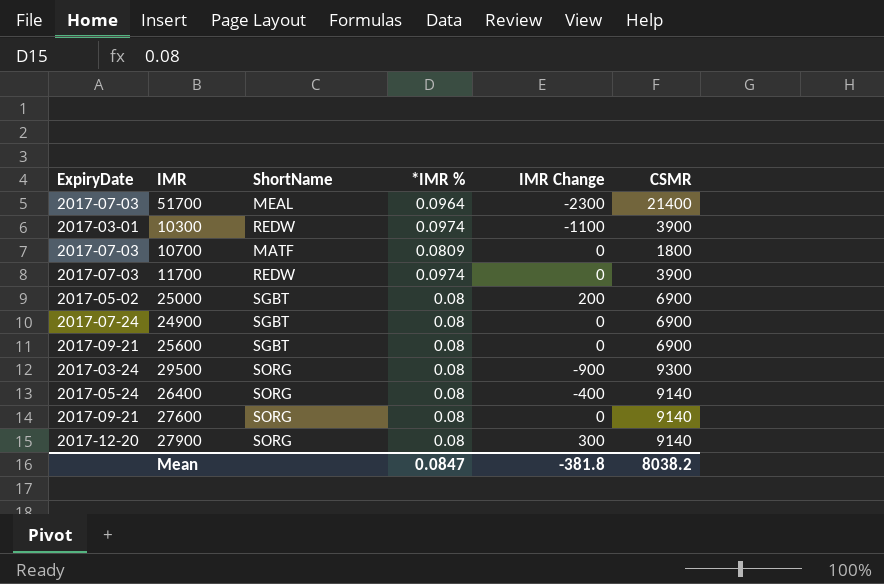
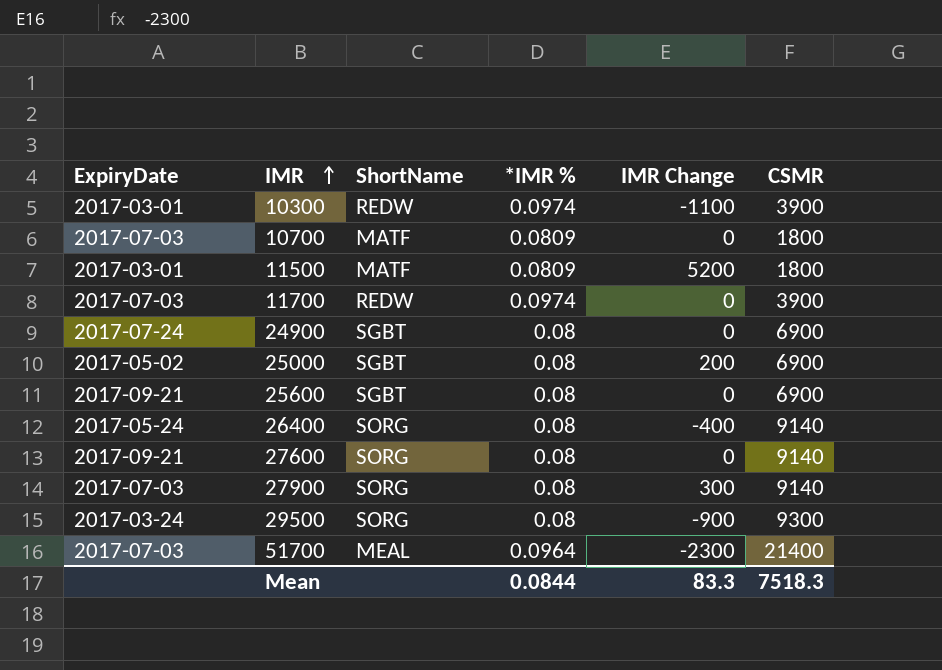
row order: none -> IMR ascending
row 11500: none -> 2017-03-01 | MATF | 0.0809 | 5200 | 1800
27900 | ExpiryDate: 2017-12-20 -> 2017-07-03
Mean | *IMR %: 0.0847 -> 0.0844
Mean | IMR Change: -381.8 -> 83.3
Mean | CSMR: 8038.2 -> 7518.3

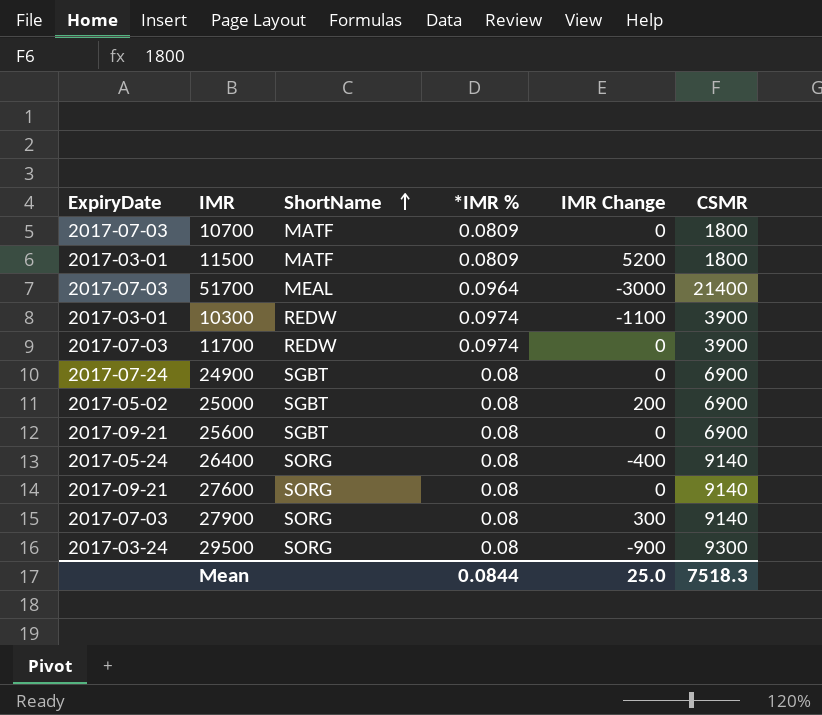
row order: IMR ascending -> ShortName ascending
51700 | IMR Change: -2300 -> -3000
Mean | IMR Change: 83.3 -> 25.0

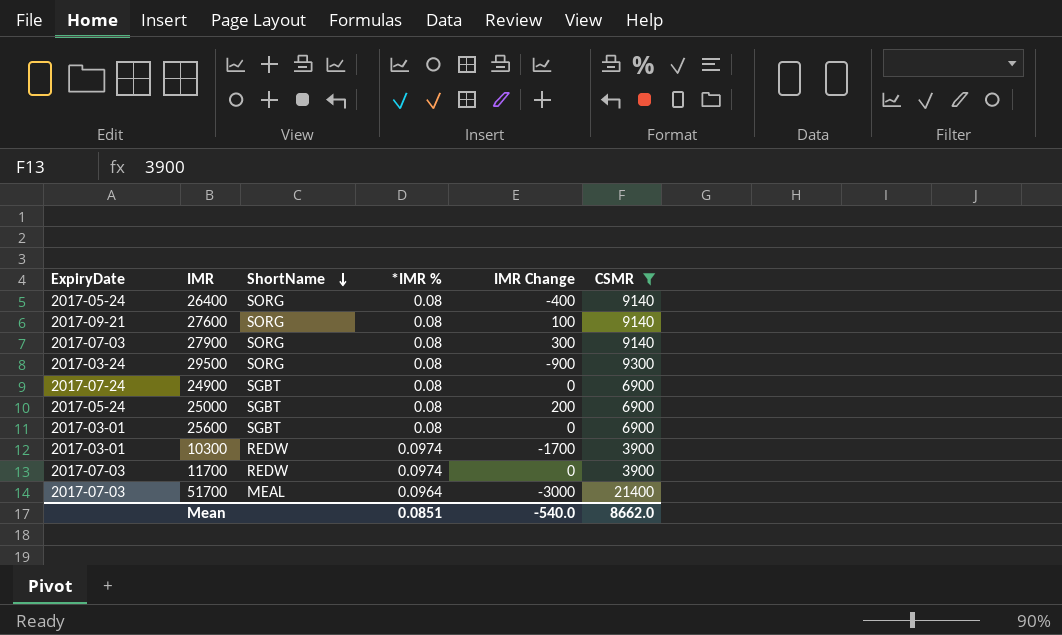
filter: none -> CSMR != 1800
row order: ShortName ascending -> ShortName descending
27600 | IMR Change: 0 -> 100
25000 | ExpiryDate: 2017-05-02 -> 2017-05-24
25600 | ExpiryDate: 2017-09-21 -> 2017-03-01
10300 | IMR Change: -1100 -> -1700
Mean | *IMR %: 0.0844 -> 0.0851
Mean | IMR Change: 25.0 -> -540.0
Mean | CSMR: 7518.3 -> 8662.0

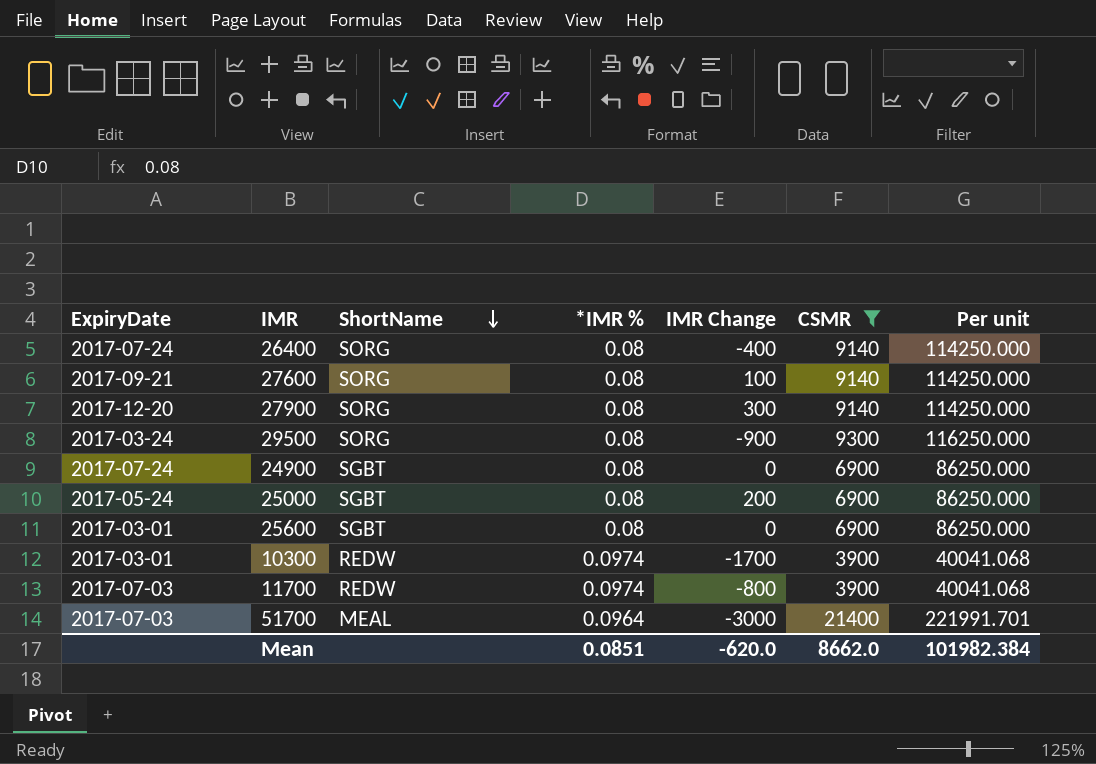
column Per unit | formula: none -> [CSMR] / [*IMR %]
26400 | ExpiryDate: 2017-05-24 -> 2017-07-24
27900 | ExpiryDate: 2017-07-03 -> 2017-12-20
11700 | IMR Change: 0 -> -800
Mean | IMR Change: -540.0 -> -620.0

